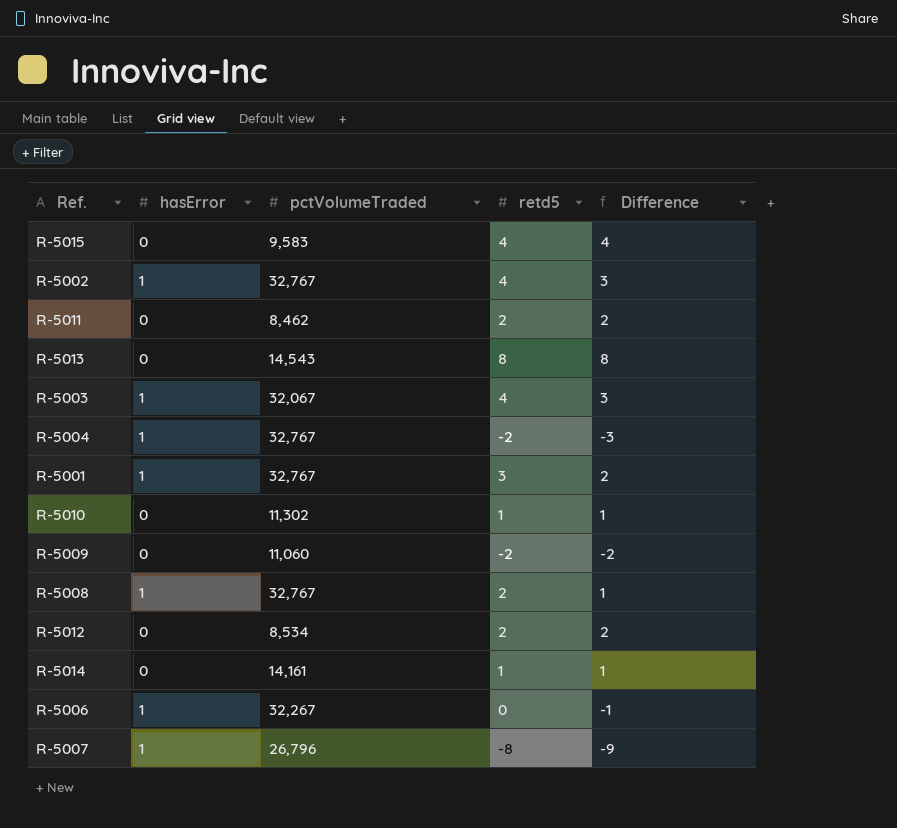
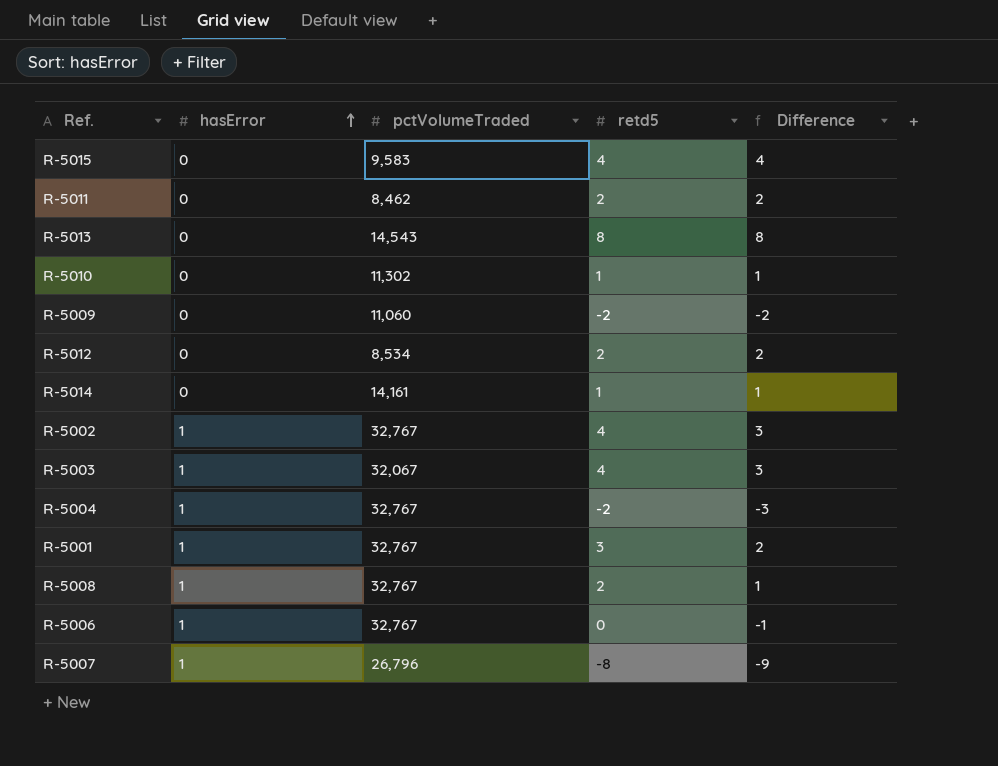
row order: none -> hasError ascending
R-5006 | pctVolumeTraded: 32,267 -> 32,767

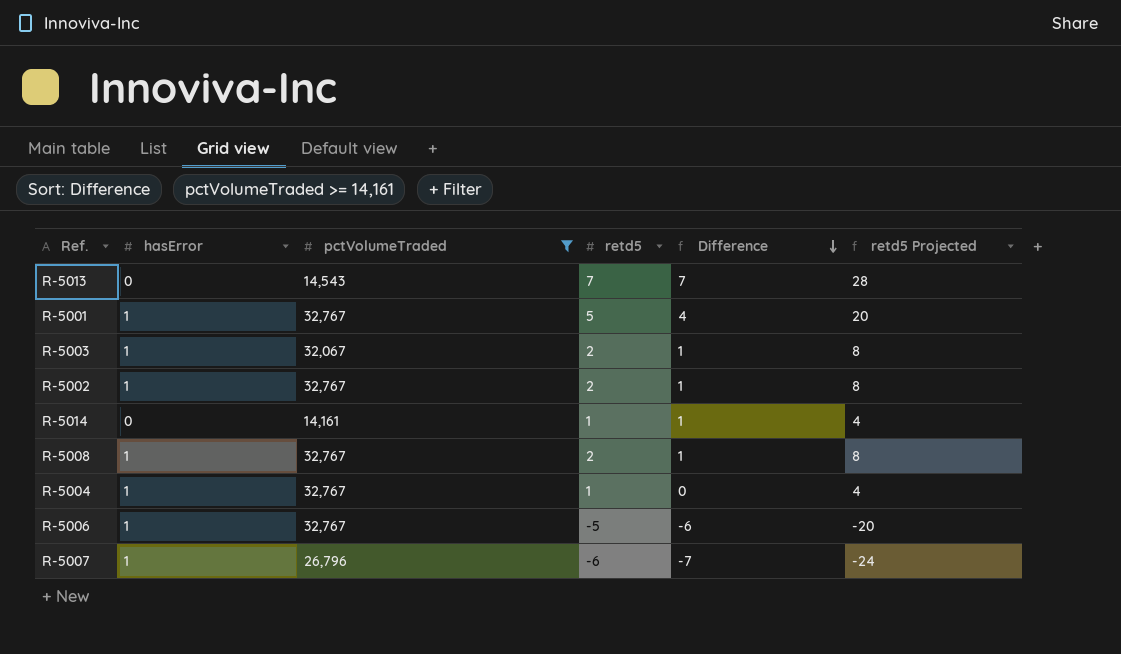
filter: none -> pctVolumeTraded >= 14,161
row order: hasError ascending -> Difference descending
column retd5 Projected | formula: none -> [retd5] * 4
R-5013 | retd5: 8 -> 7
R-5013 | Difference: 8 -> 7
R-5001 | retd5: 3 -> 5
R-5001 | Difference: 2 -> 4
R-5003 | retd5: 4 -> 2
R-5003 | Difference: 3 -> 1
R-5002 | retd5: 4 -> 2
R-5002 | Difference: 3 -> 1
R-5004 | retd5: -2 -> 1
R-5004 | Difference: -3 -> 0
R-5006 | retd5: 0 -> -5
R-5006 | Difference: -1 -> -6
R-5007 | retd5: -8 -> -6
R-5007 | Difference: -9 -> -7

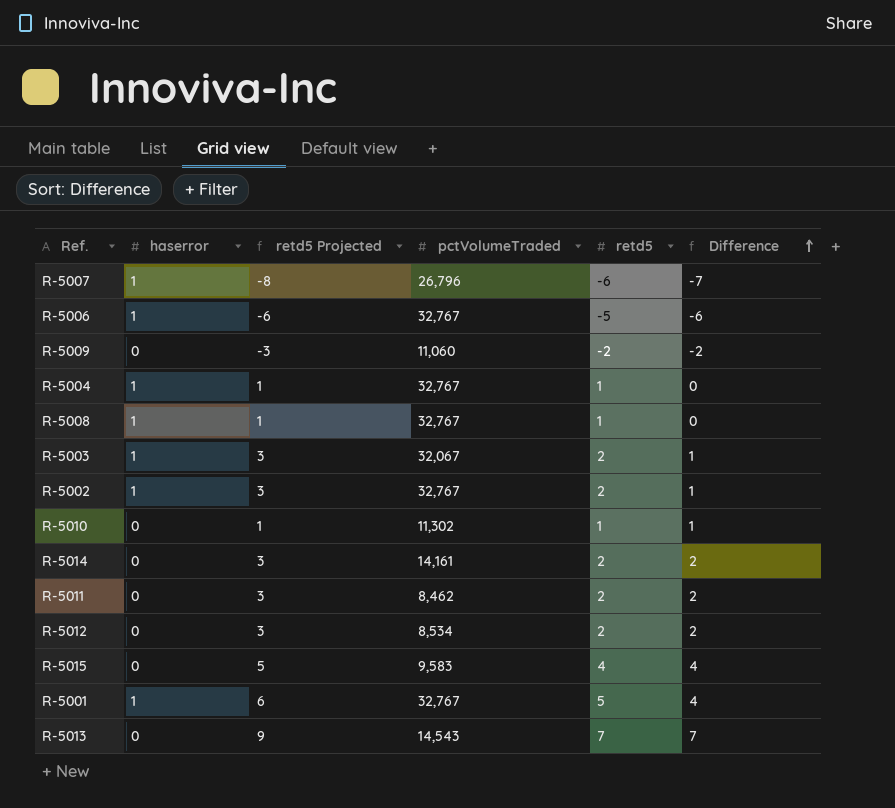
filter: pctVolumeTraded >= 14,161 -> none
row order: Difference descending -> Difference ascending
column name: hasError -> haserror
column retd5 Projected | formula: [retd5] * 4 -> [retd5] * 1.25
column retd5 Projected | position: 6 -> 3
R-5008 | retd5: 2 -> 1
R-5008 | Difference: 1 -> 0
R-5014 | retd5: 1 -> 2
R-5014 | Difference: 1 -> 2

